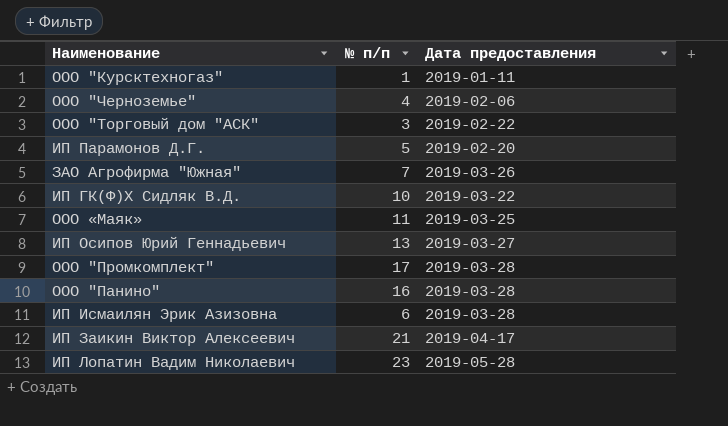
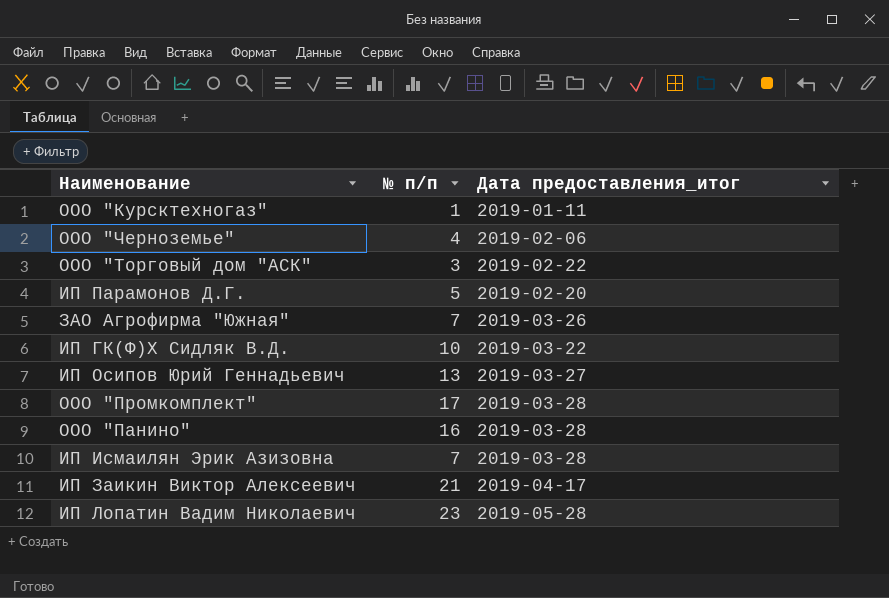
column name: Дата предоставления -> Дата предоставления_итог
row ООО «Маяк»: 11 | 2019-03-25 -> none
ИП Исмаилян Эрик Азизовна | № п/п: 6 -> 7

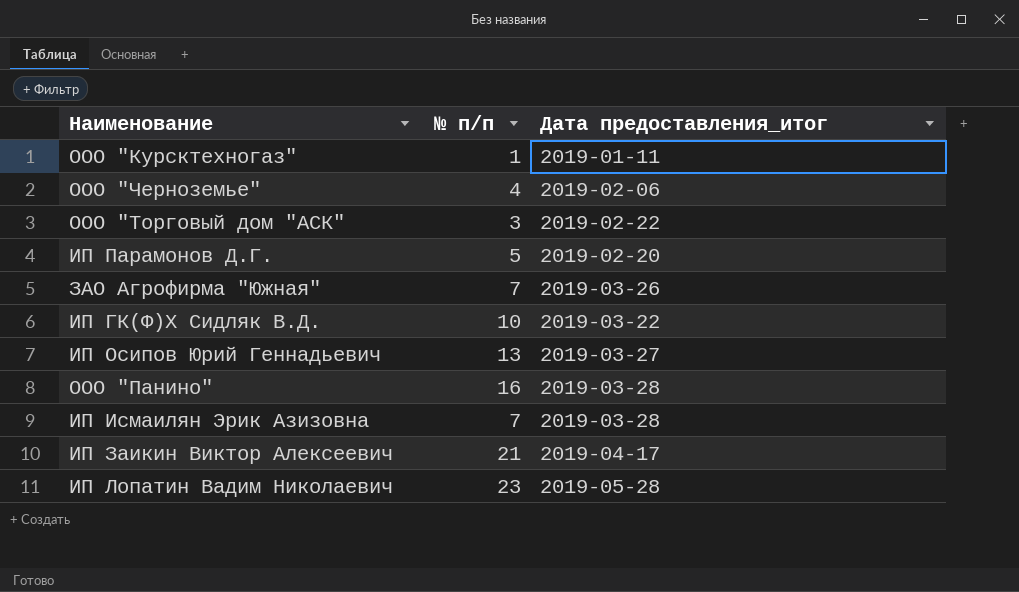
row ООО "Промкомплект": 17 | 2019-03-28 -> none

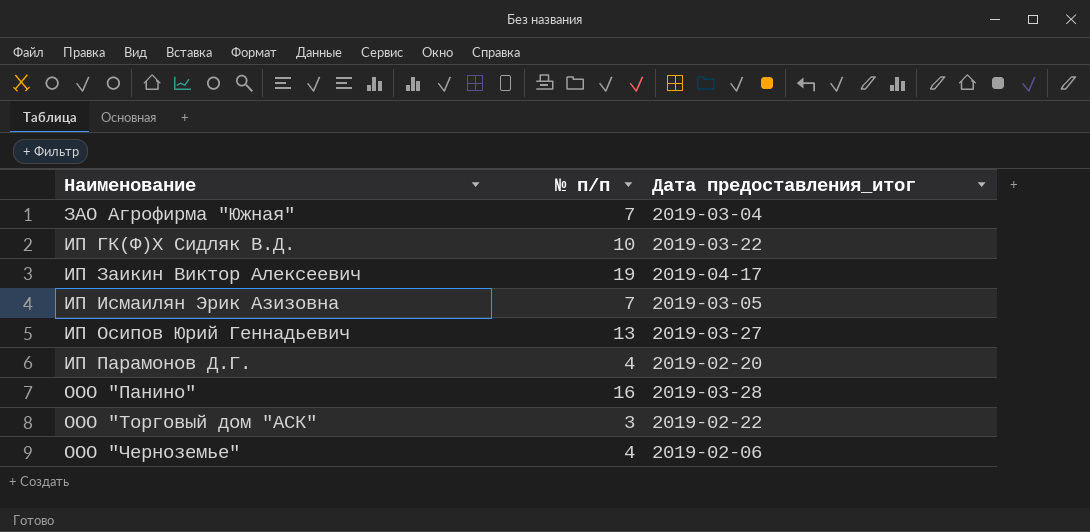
row order: none -> Наименование ascending
row ООО "Курсктехногаз": 1 | 2019-01-11 -> none
row ИП Лопатин Вадим Николаевич: 23 | 2019-05-28 -> none
ЗАО Агрофирма "Южная" | Дата предоставления_итог: 2019-03-26 -> 2019-03-04
ИП Заикин Виктор Алексеевич | № п/п: 21 -> 19
ИП Исмаилян Эрик Азизовна | Дата предоставления_итог: 2019-03-28 -> 2019-03-05
ИП Парамонов Д.Г. | № п/п: 5 -> 4

